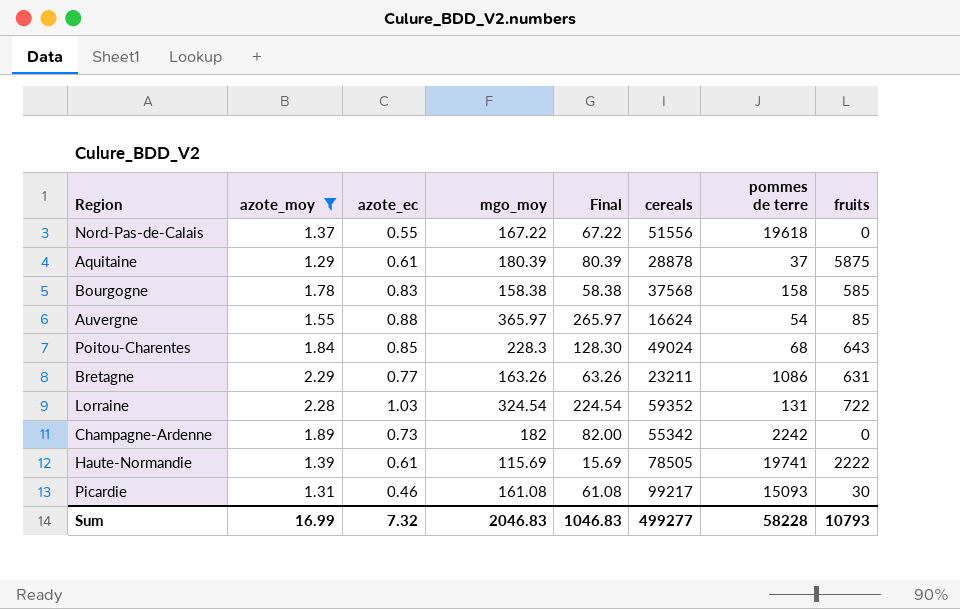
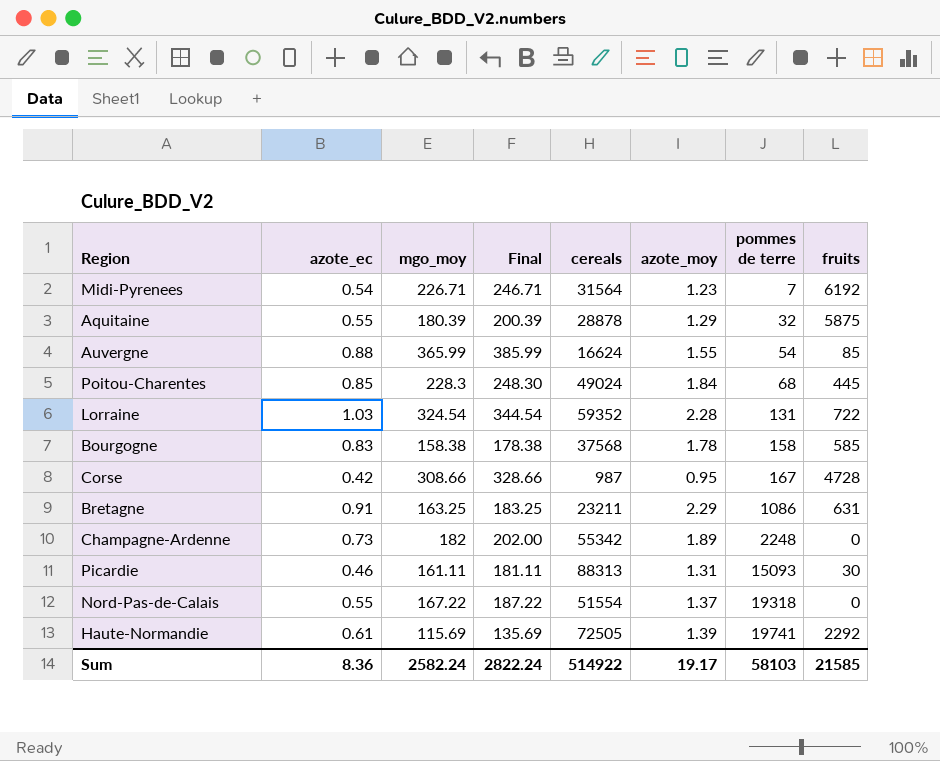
filter: azote_moy >= 1.29 -> none
row order: none -> pommes de terre ascending
column Final | formula: [mgo_moy] - 100 -> [mgo_moy] + 20
column azote_moy | position: 2 -> 6
Aquitaine | azote_ec: 0.61 -> 0.55
Aquitaine | pommes de terre: 37 -> 32
Auvergne | mgo_moy: 365.97 -> 365.99
Poitou-Charentes | fruits: 643 -> 445
Bretagne | azote_ec: 0.77 -> 0.91
Bretagne | mgo_moy: 163.26 -> 163.25
Champagne-Ardenne | pommes de terre: 2242 -> 2248
Picardie | mgo_moy: 161.08 -> 161.11
Picardie | cereals: 99217 -> 88313
Nord-Pas-de-Calais | cereals: 51556 -> 51554
Nord-Pas-de-Calais | pommes de terre: 19618 -> 19318
Haute-Normandie | cereals: 78505 -> 72505
Haute-Normandie | fruits: 2222 -> 2292
Sum | azote_ec: 7.32 -> 8.36
Sum | mgo_moy: 2046.83 -> 2582.24
Sum | Final: 1046.83 -> 2822.24
Sum | cereals: 499277 -> 514922
Sum | azote_moy: 16.99 -> 19.17
Sum | pommes de terre: 58228 -> 58103
Sum | fruits: 10793 -> 21585

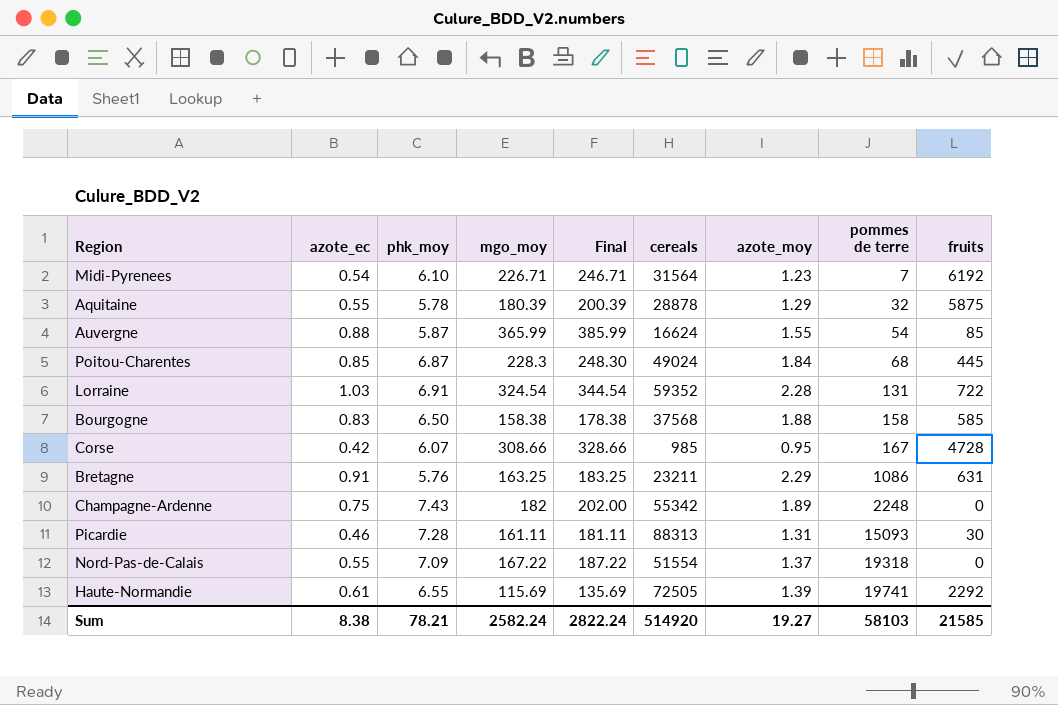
column phk_moy | position: none -> 3
Bourgogne | azote_moy: 1.78 -> 1.88
Corse | cereals: 987 -> 985
Champagne-Ardenne | azote_ec: 0.73 -> 0.75
Sum | azote_ec: 8.36 -> 8.38
Sum | cereals: 514922 -> 514920
Sum | azote_moy: 19.17 -> 19.27

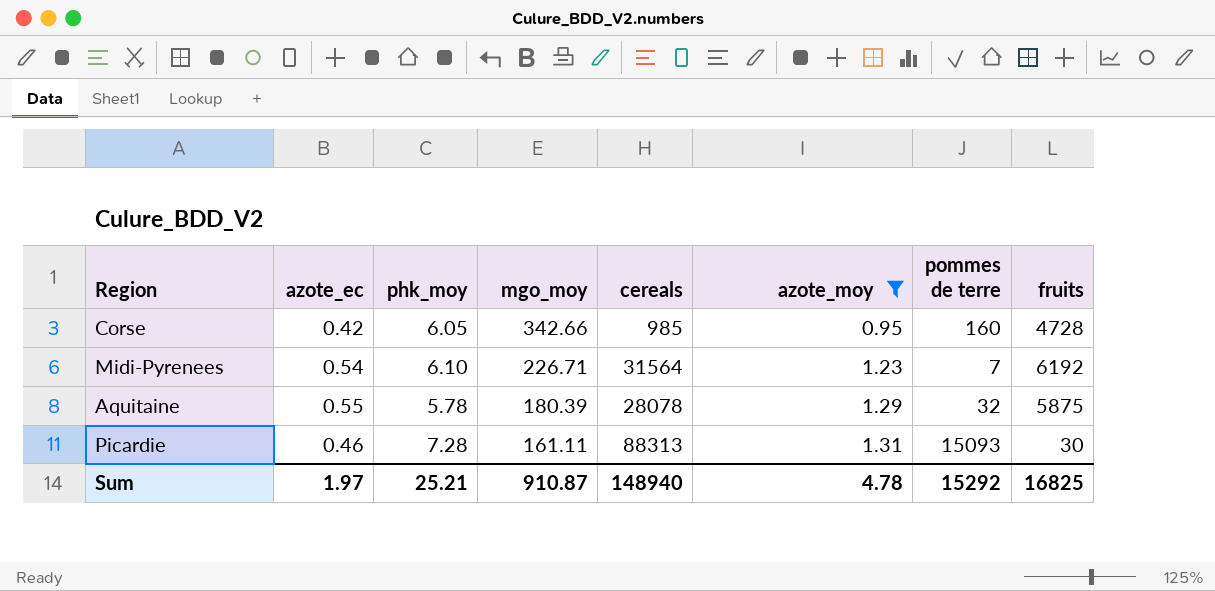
filter: none -> azote_moy <= 1.31
row order: pommes de terre ascending -> mgo_moy descending
column Final | formula: [mgo_moy] + 20 -> none
Corse | phk_moy: 6.07 -> 6.05
Corse | mgo_moy: 308.66 -> 342.66
Corse | pommes de terre: 167 -> 160
Aquitaine | cereals: 28878 -> 28078
Sum | azote_ec: 8.38 -> 1.97
Sum | phk_moy: 78.21 -> 25.21
Sum | mgo_moy: 2582.24 -> 910.87
Sum | cereals: 514920 -> 148940
Sum | azote_moy: 19.27 -> 4.78
Sum | pommes de terre: 58103 -> 15292
Sum | fruits: 21585 -> 16825

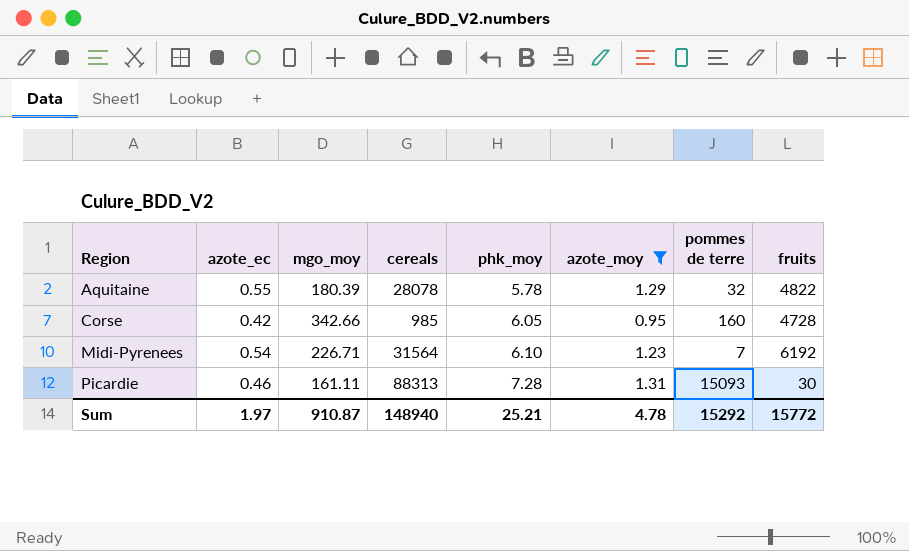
row order: mgo_moy descending -> Region ascending
column phk_moy | position: 3 -> 5
Aquitaine | fruits: 5875 -> 4822
Sum | fruits: 16825 -> 15772

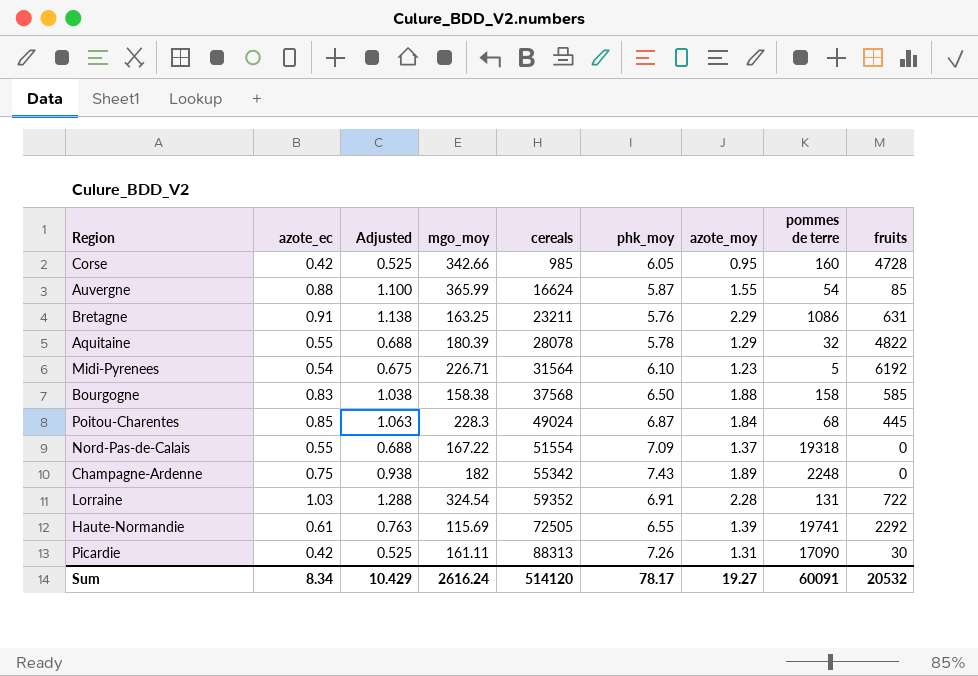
filter: azote_moy <= 1.31 -> none
row order: Region ascending -> cereals ascending
column Adjusted | formula: none -> [azote_ec] * 1.25
Midi-Pyrenees | pommes de terre: 7 -> 5
Picardie | azote_ec: 0.46 -> 0.42
Picardie | phk_moy: 7.28 -> 7.26
Picardie | pommes de terre: 15093 -> 17090
Sum | azote_ec: 1.97 -> 8.34
Sum | mgo_moy: 910.87 -> 2616.24
Sum | cereals: 148940 -> 514120
Sum | phk_moy: 25.21 -> 78.17
Sum | azote_moy: 4.78 -> 19.27
Sum | pommes de terre: 15292 -> 60091
Sum | fruits: 15772 -> 20532

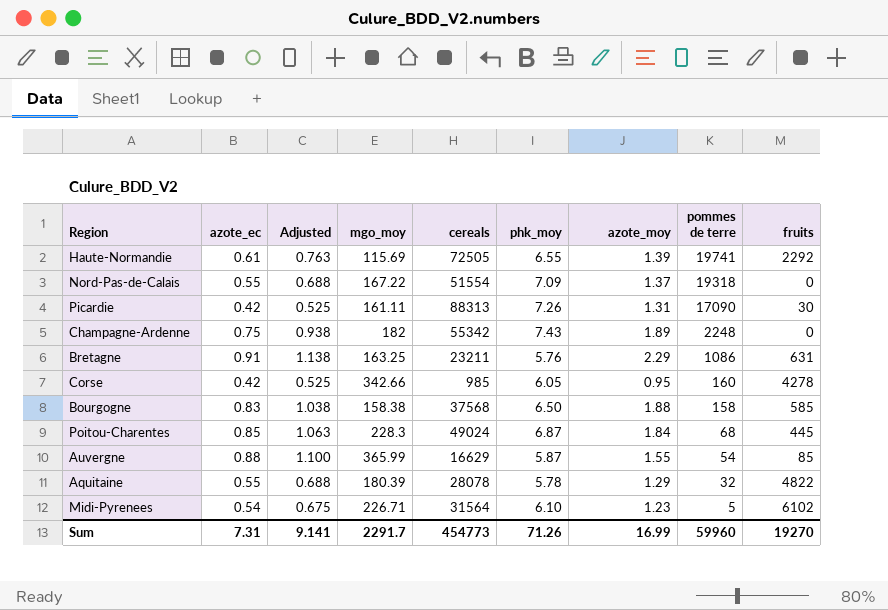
row order: cereals ascending -> pommes de terre descending
row Lorraine: 1.03 | 1.288 | 324.54 | 59352 | 6.91 | 2.28 | 131 | 722 -> none
Corse | fruits: 4728 -> 4278
Auvergne | cereals: 16624 -> 16629
Midi-Pyrenees | fruits: 6192 -> 6102
Sum | azote_ec: 8.34 -> 7.31
Sum | Adjusted: 10.429 -> 9.141
Sum | mgo_moy: 2616.24 -> 2291.7
Sum | cereals: 514120 -> 454773
Sum | phk_moy: 78.17 -> 71.26
Sum | azote_moy: 19.27 -> 16.99
Sum | pommes de terre: 60091 -> 59960
Sum | fruits: 20532 -> 19270

